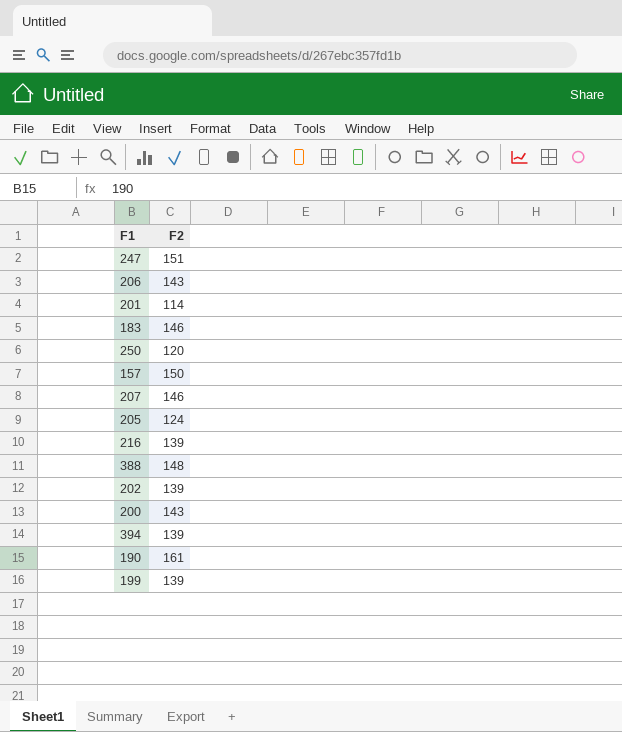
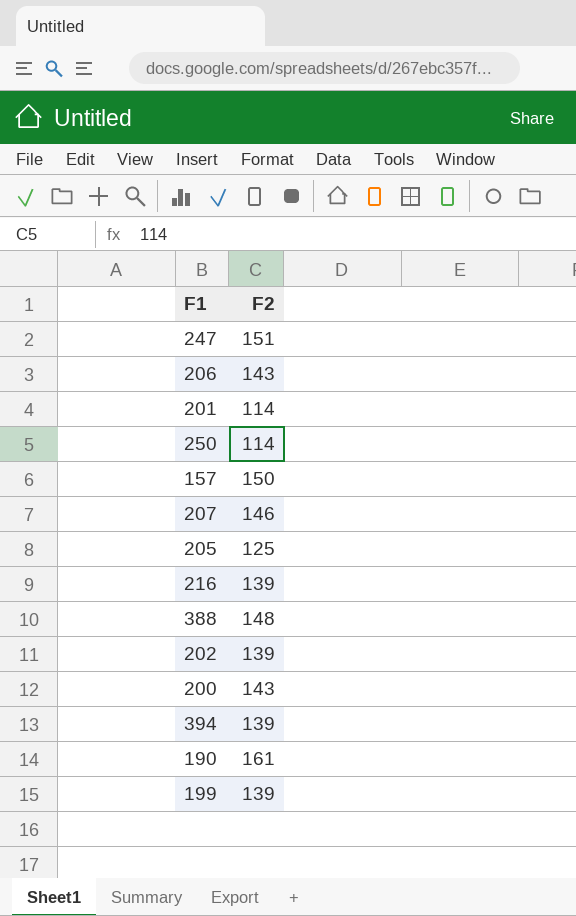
row 183: 146 -> none
250 | F2: 120 -> 114
205 | F2: 124 -> 125

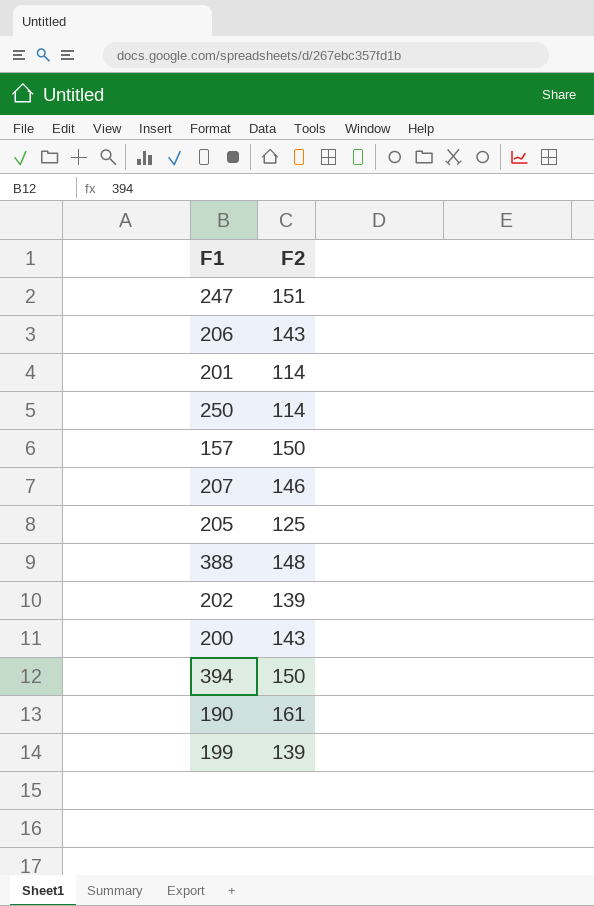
row 216: 139 -> none
394 | F2: 139 -> 150

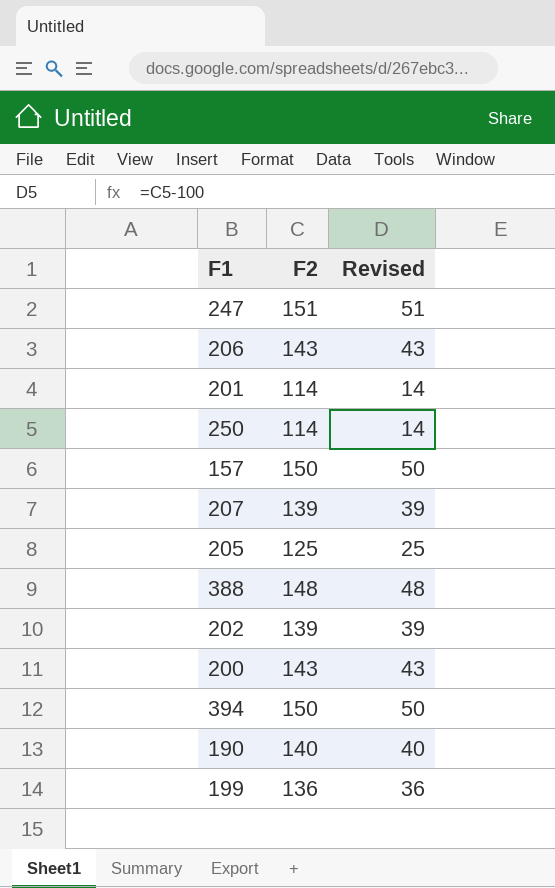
column Revised | formula: none -> [F2] - 100
207 | F2: 146 -> 139
190 | F2: 161 -> 140
199 | F2: 139 -> 136

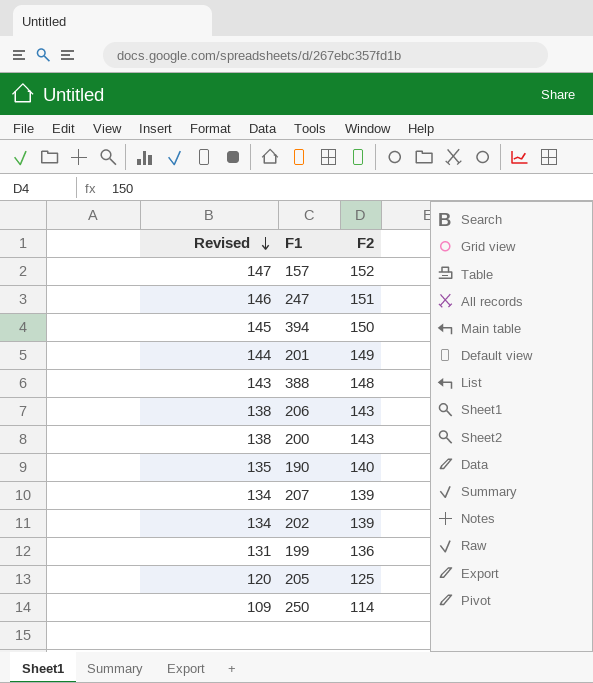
row order: none -> Revised descending
column Revised | formula: [F2] - 100 -> [F2] - 5
column Revised | position: 3 -> 1
157 | F2: 150 -> 152
201 | F2: 114 -> 149

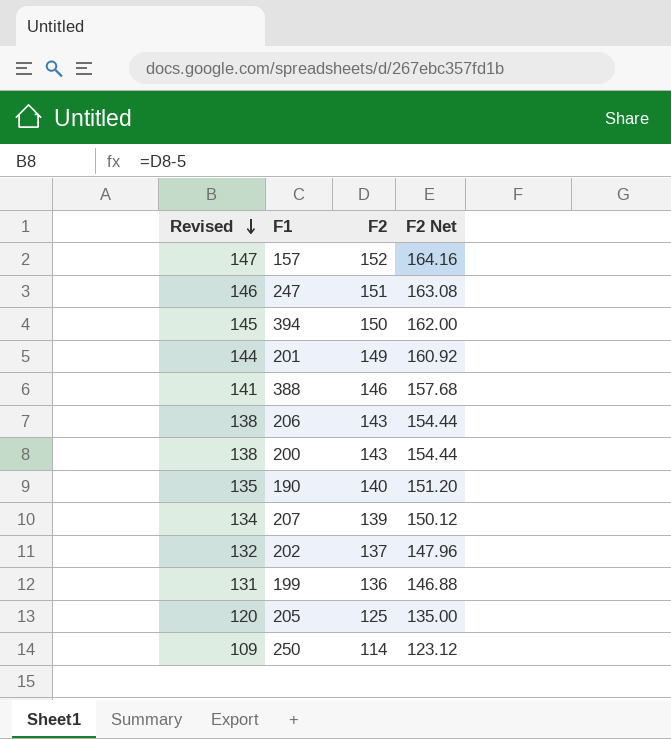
column F2 Net | formula: none -> [F2] * 1.08
388 | Revised: 143 -> 141
388 | F2: 148 -> 146
202 | Revised: 134 -> 132
202 | F2: 139 -> 137

